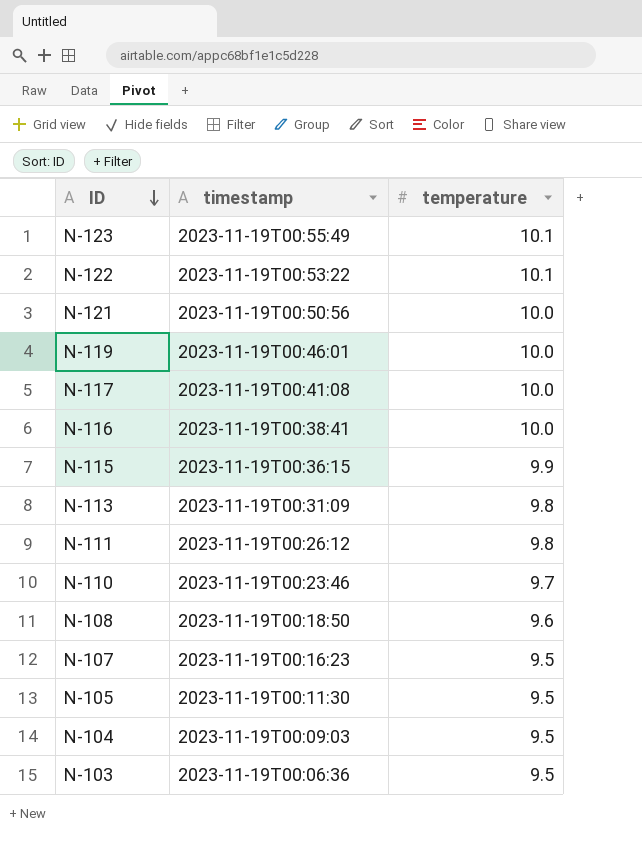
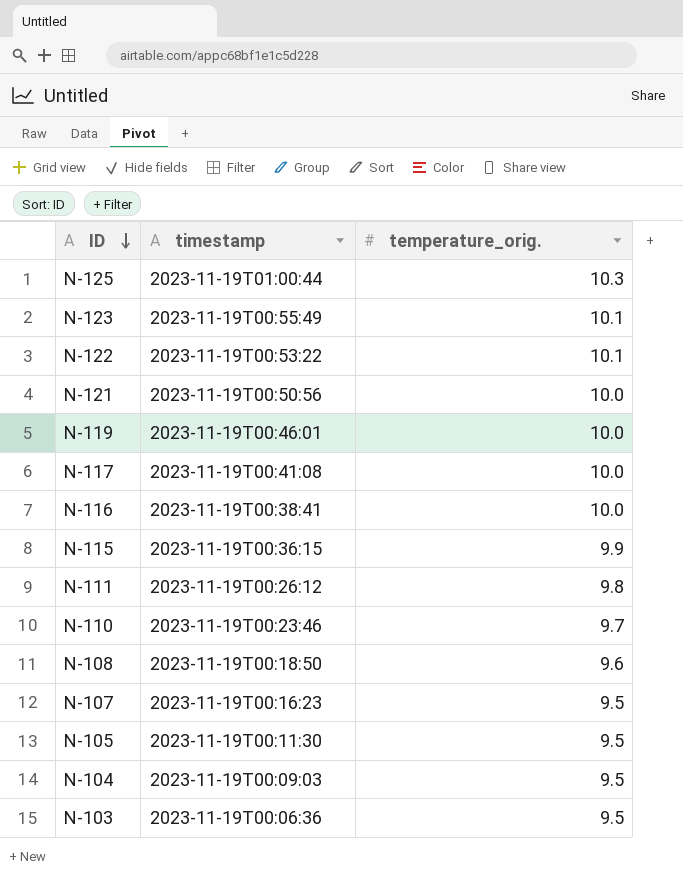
column name: temperature -> temperature_orig.
row N-113: 2023-11-19T00:31:09 | 9.8 -> none
row N-125: none -> 2023-11-19T01:00:44 | 10.3

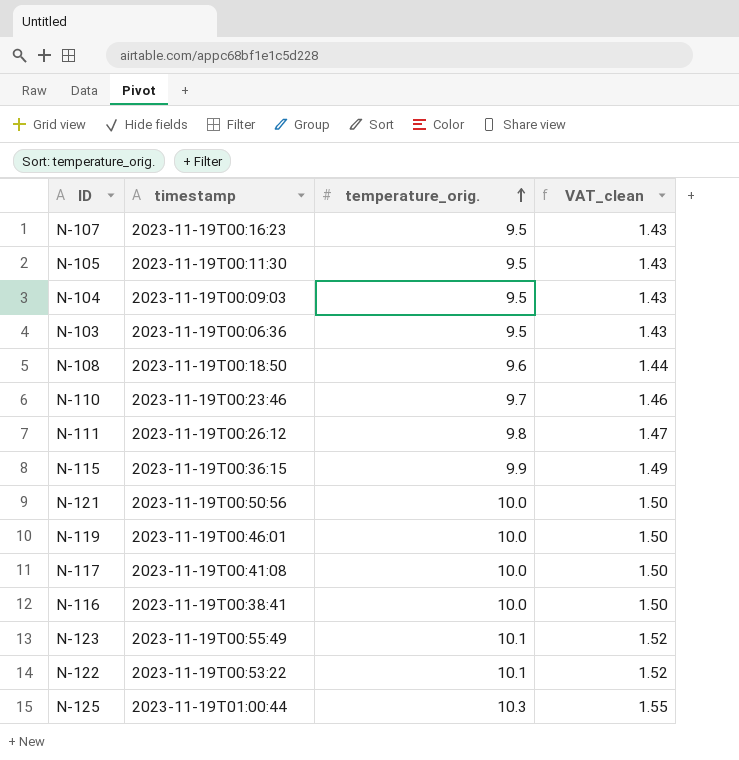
row order: ID descending -> temperature_orig. ascending
column VAT_clean | formula: none -> [temperature_orig.] * 0.15

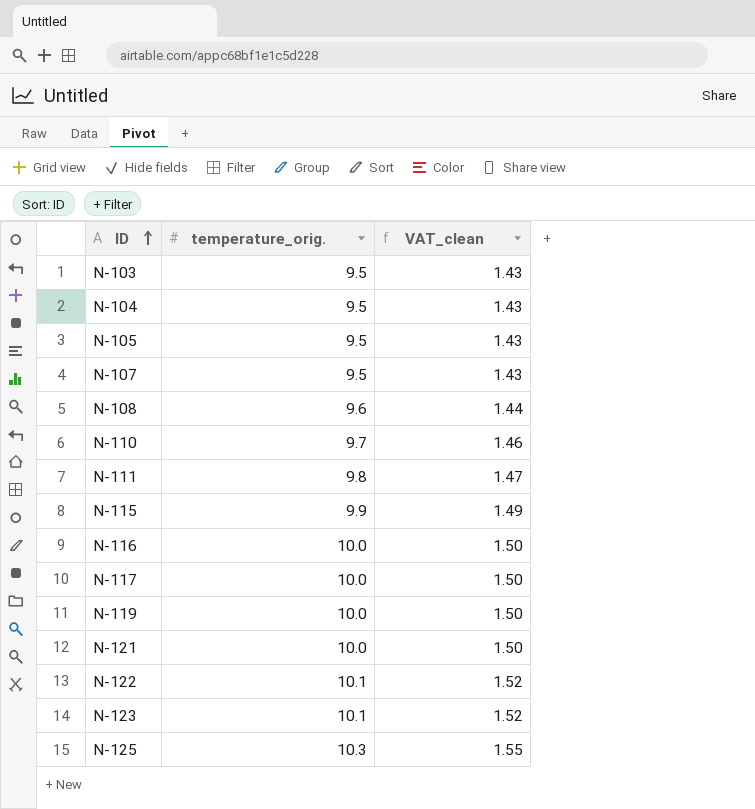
row order: temperature_orig. ascending -> ID ascending
column timestamp | position: 2 -> none

